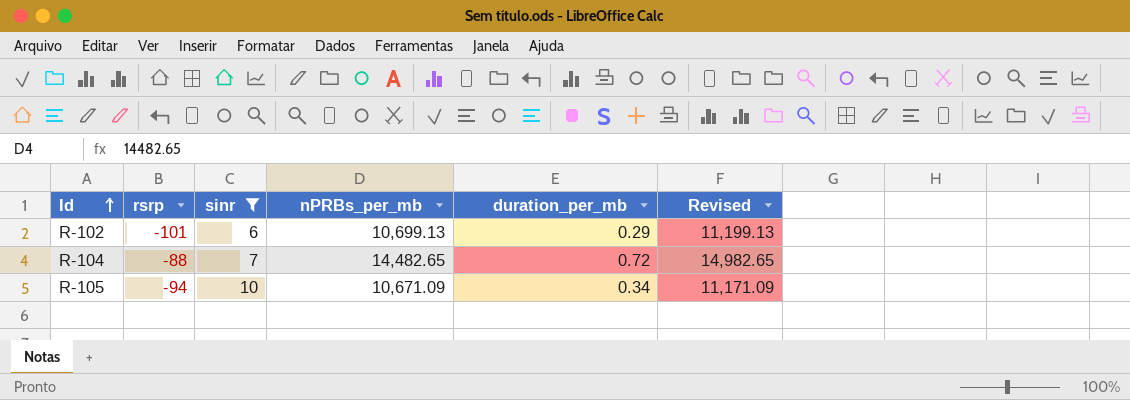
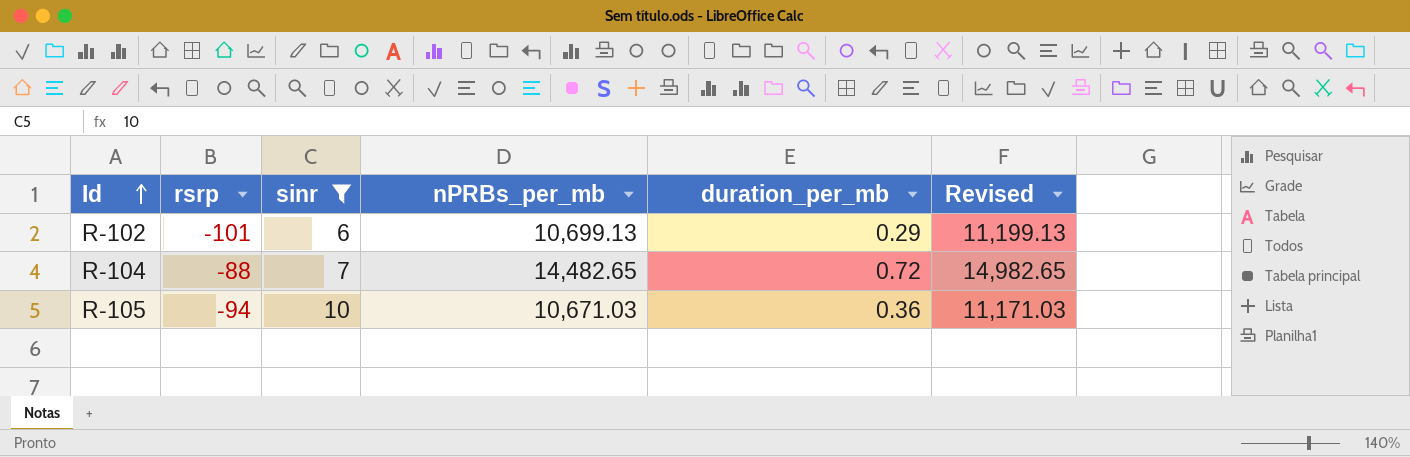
R-105 | nPRBs_per_mb: 10,671.09 -> 10,671.03
R-105 | duration_per_mb: 0.34 -> 0.36
R-105 | Revised: 11,171.09 -> 11,171.03

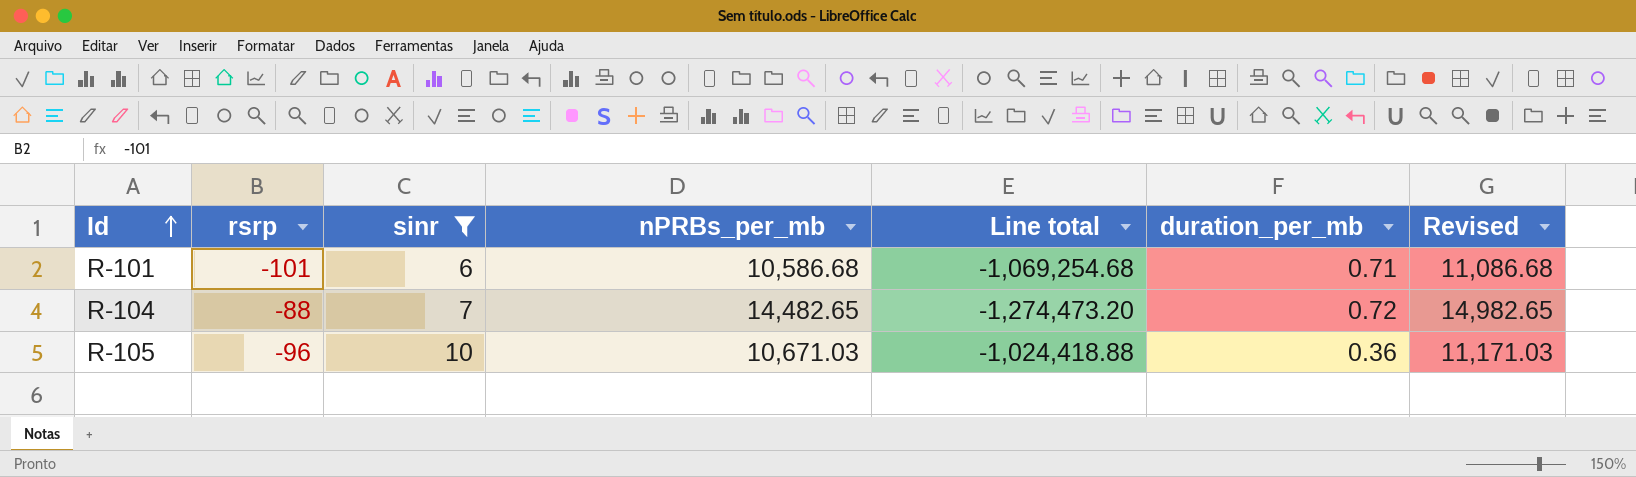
column Line total | formula: none -> [rsrp] * [nPRBs_per_mb]
row R-102: -101 | 6 | 10,699.13 | 0.29 | 11,199.13 -> none
row R-101: none -> -101 | 6 | 10,586.68 | -1,069,254.68 | 0.71 | 11,086.68
R-105 | rsrp: -94 -> -96

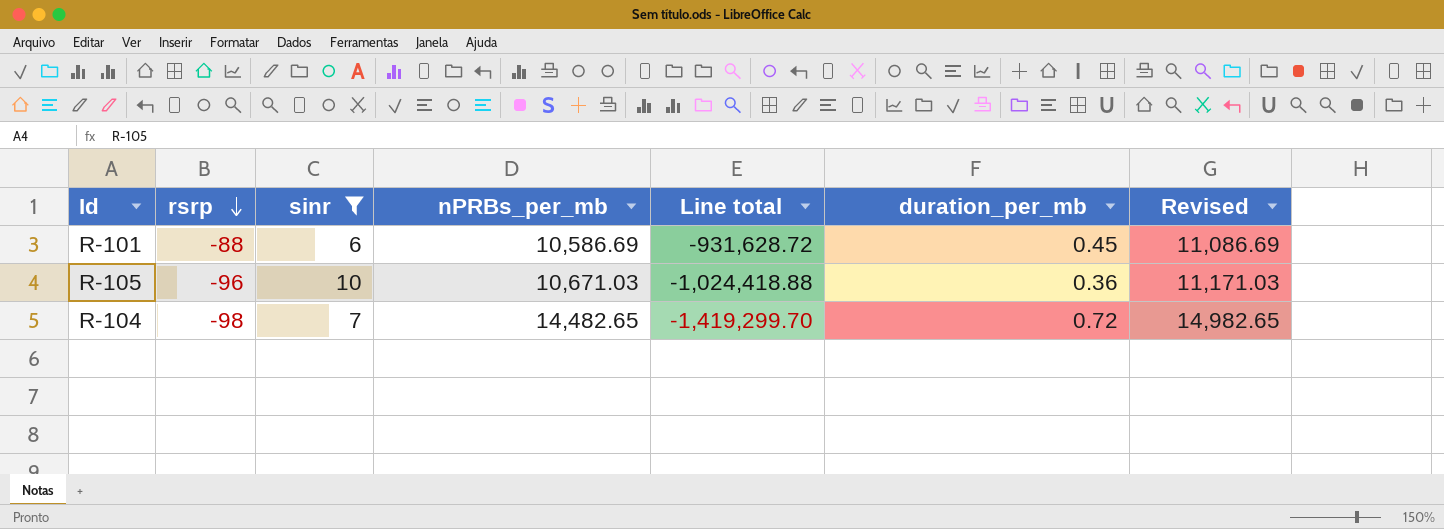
row order: Id ascending -> rsrp descending
R-101 | rsrp: -101 -> -88
R-101 | nPRBs_per_mb: 10,586.68 -> 10,586.69
R-101 | Line total: -1,069,254.68 -> -931,628.72
R-101 | duration_per_mb: 0.71 -> 0.45
R-101 | Revised: 11,086.68 -> 11,086.69
R-104 | rsrp: -88 -> -98
R-104 | Line total: -1,274,473.20 -> -1,419,299.70

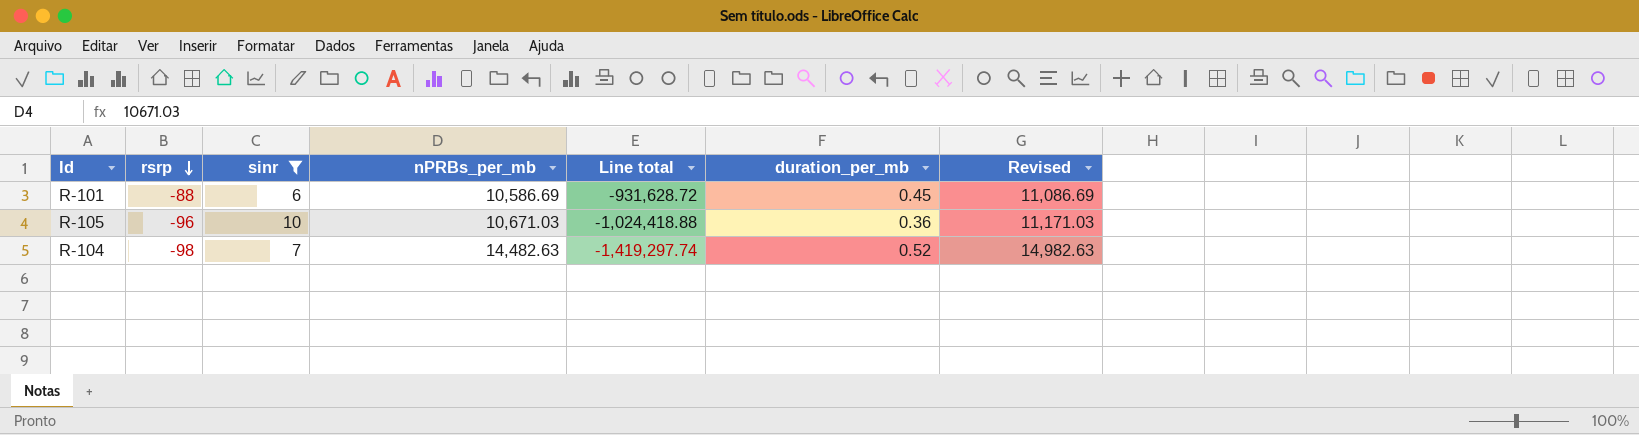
R-104 | nPRBs_per_mb: 14,482.65 -> 14,482.63
R-104 | Line total: -1,419,299.70 -> -1,419,297.74
R-104 | duration_per_mb: 0.72 -> 0.52
R-104 | Revised: 14,982.65 -> 14,982.63

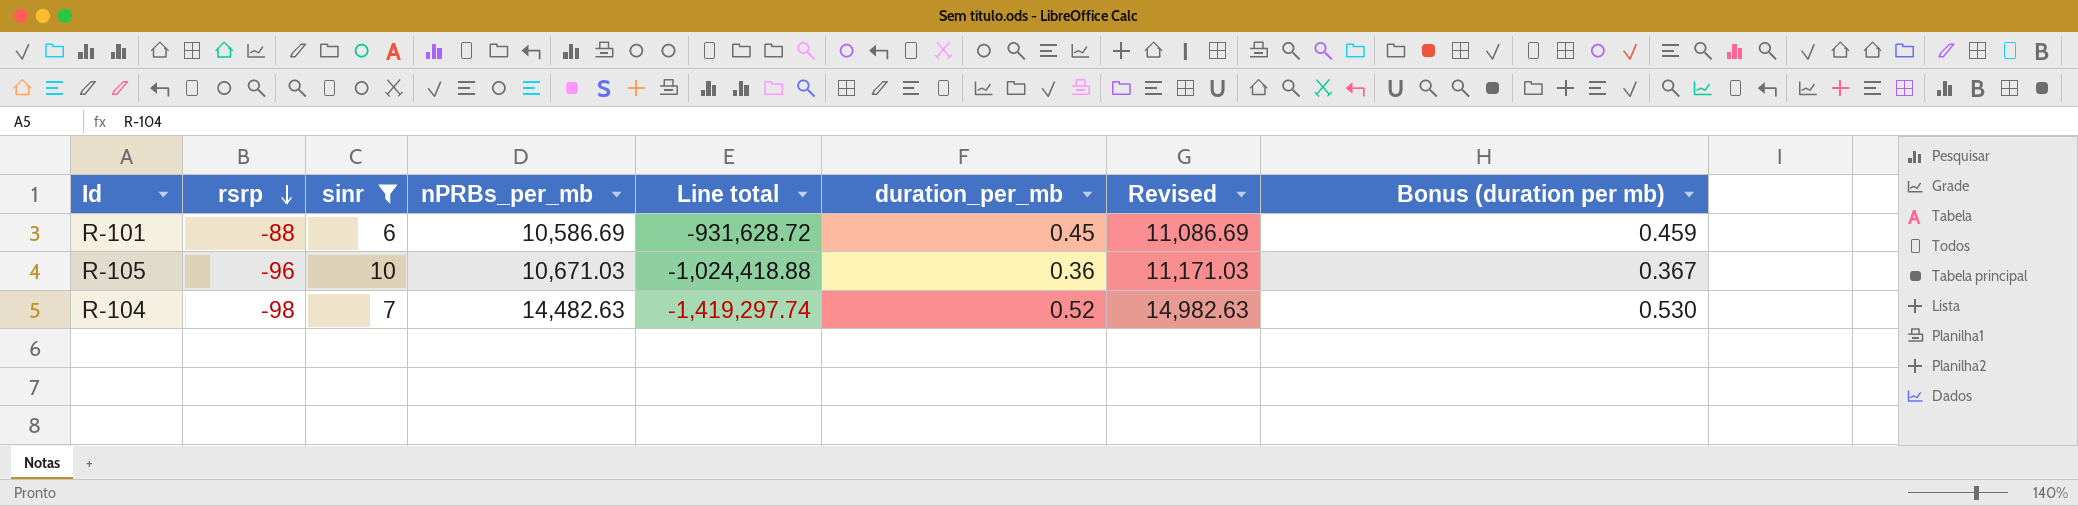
column Bonus (duration per mb) | formula: none -> [duration_per_mb] * 1.02

